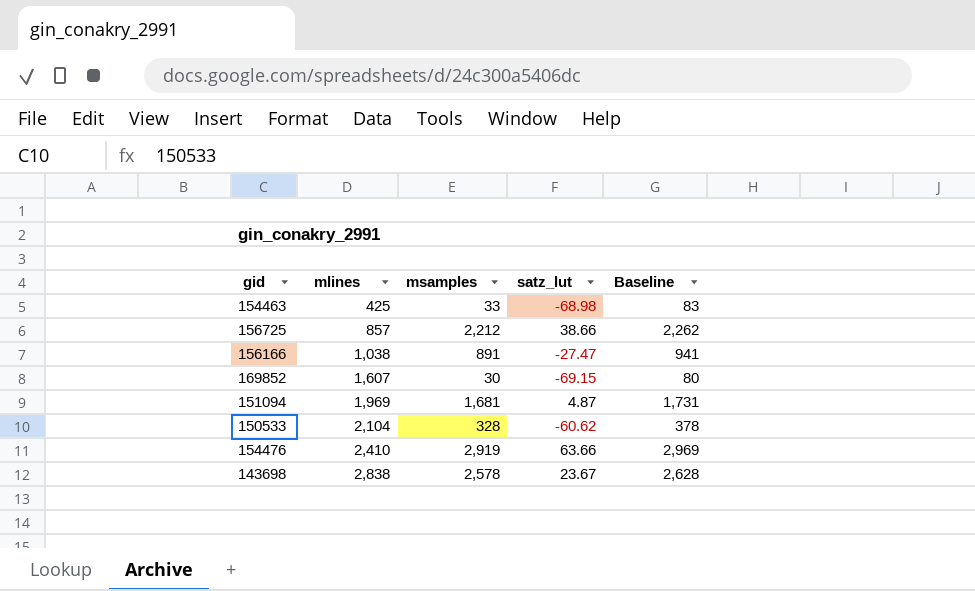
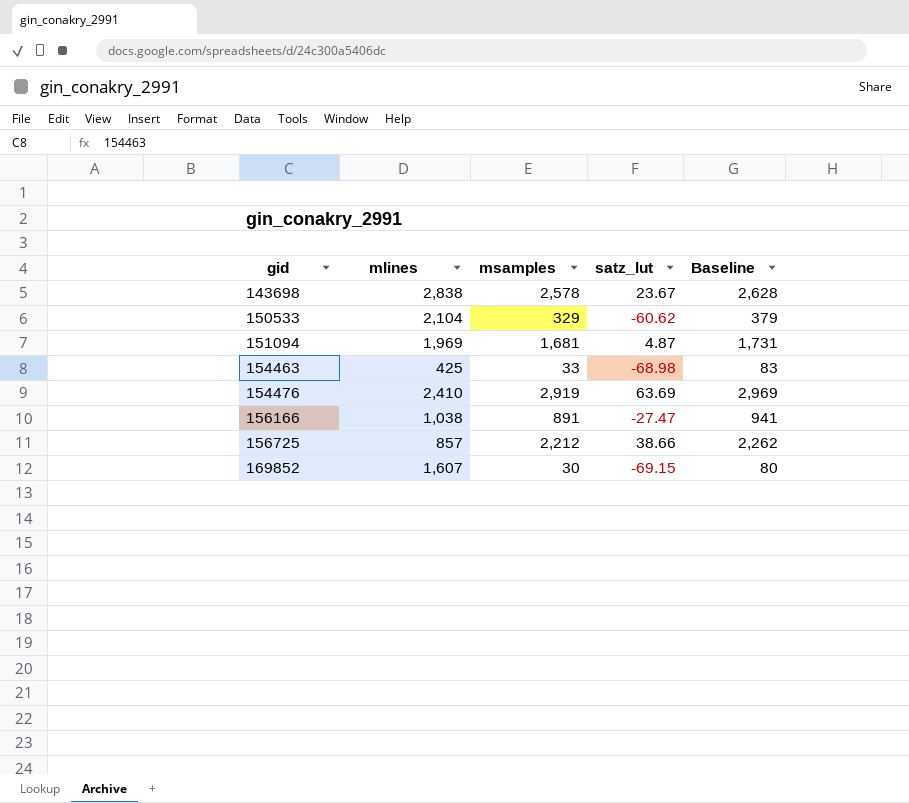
row order: mlines ascending -> gid ascending
150533 | msamples: 328 -> 329
150533 | Baseline: 378 -> 379
154476 | satz_lut: 63.66 -> 63.69

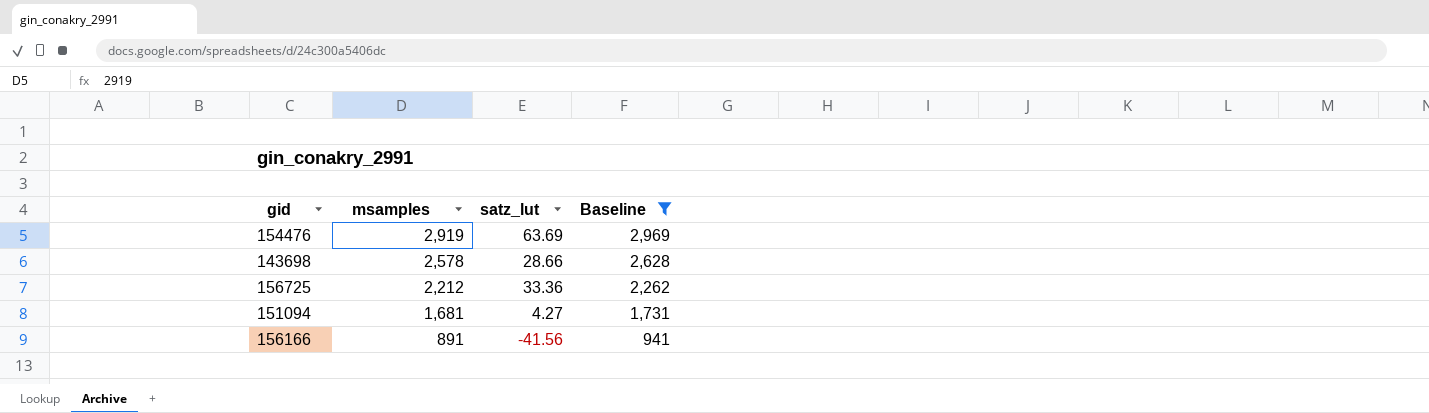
filter: none -> Baseline >= 941
row order: gid ascending -> msamples descending
column mlines | position: 2 -> none
143698 | satz_lut: 23.67 -> 28.66
156725 | satz_lut: 38.66 -> 33.36
151094 | satz_lut: 4.87 -> 4.27
156166 | satz_lut: -27.47 -> -41.56

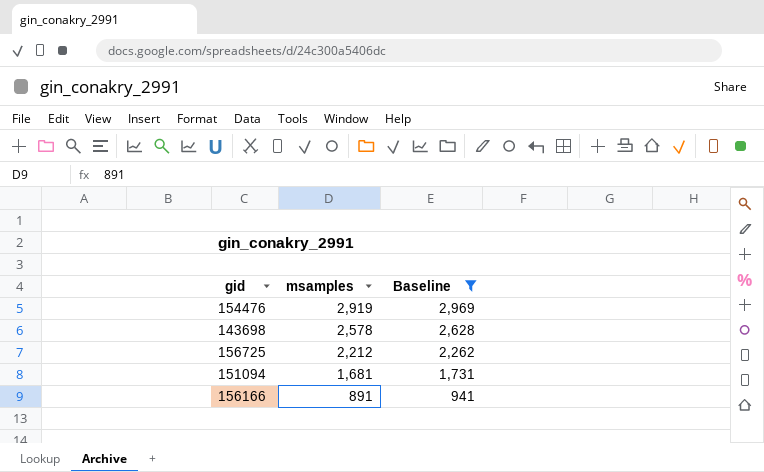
column satz_lut | position: 3 -> none

